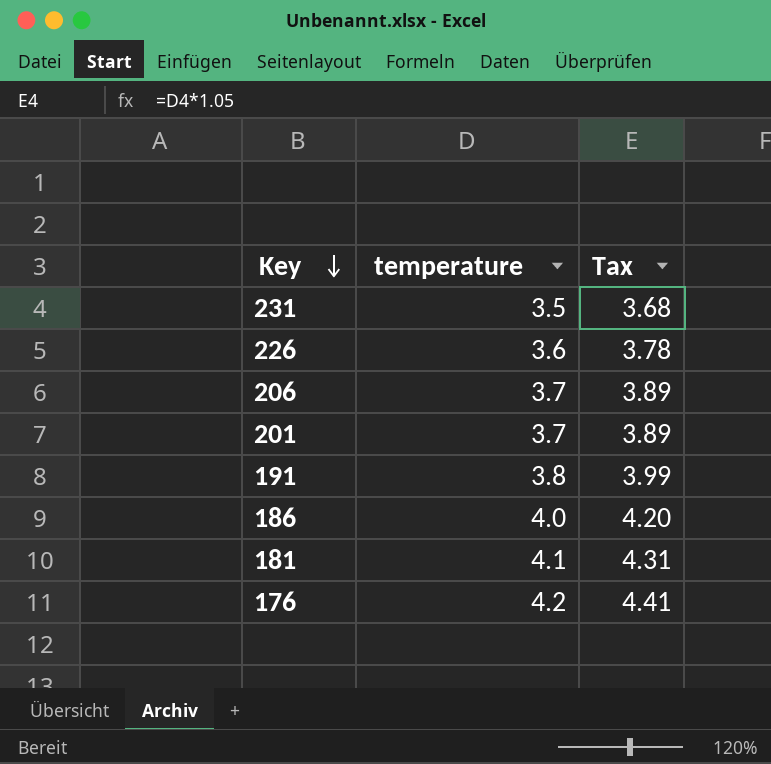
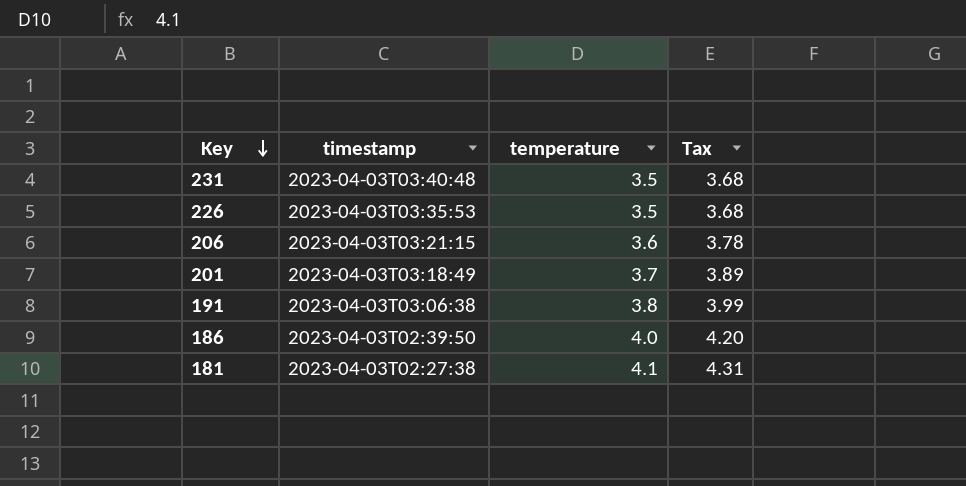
column timestamp | position: none -> 2
row 176: 4.2 | 4.41 -> none
226 | temperature: 3.6 -> 3.5
226 | Tax: 3.78 -> 3.68
206 | temperature: 3.7 -> 3.6
206 | Tax: 3.89 -> 3.78

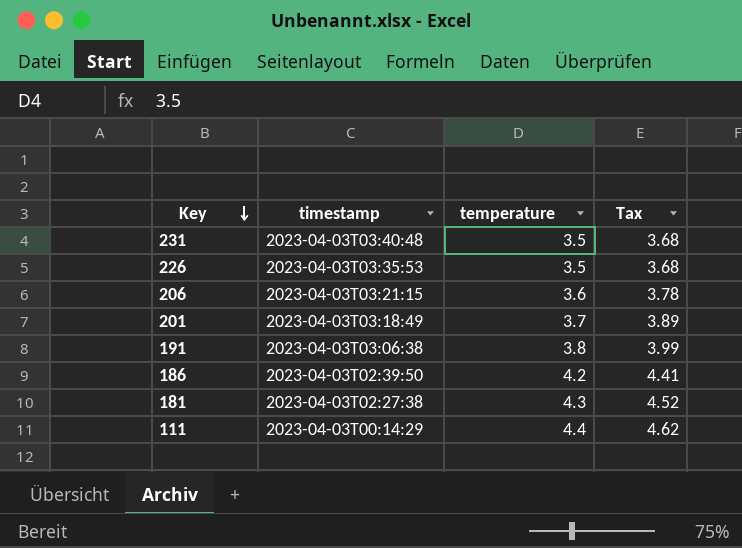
186 | temperature: 4.0 -> 4.2
186 | Tax: 4.20 -> 4.41
181 | temperature: 4.1 -> 4.3
181 | Tax: 4.31 -> 4.52
row 111: none -> 2023-04-03T00:14:29 | 4.4 | 4.62

